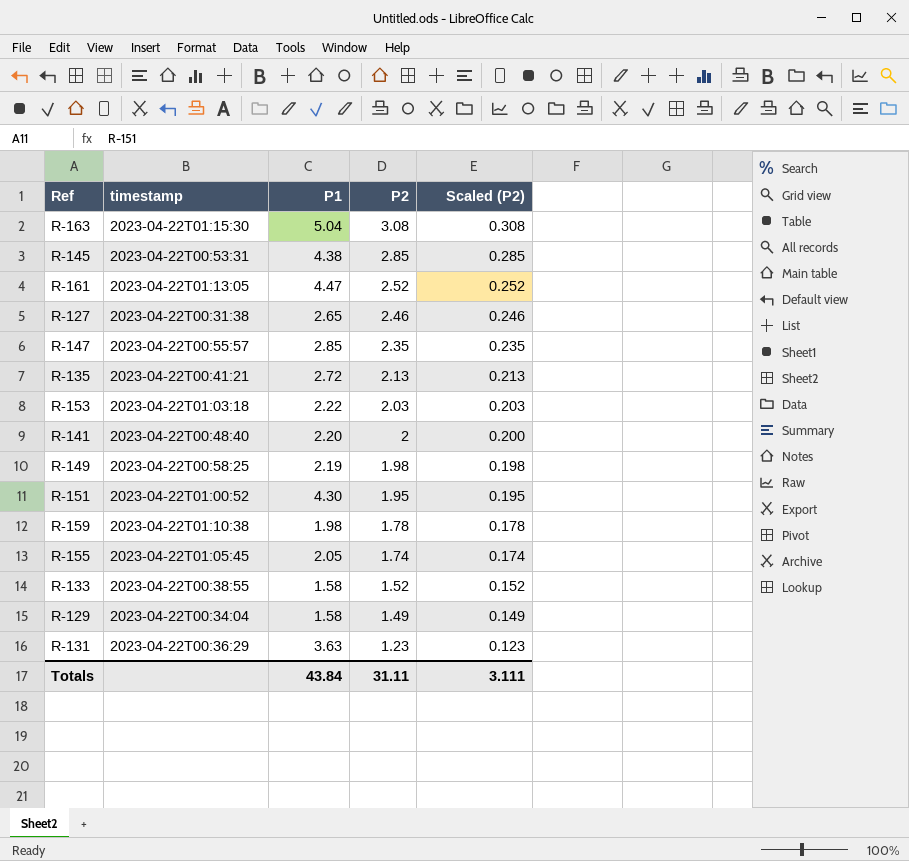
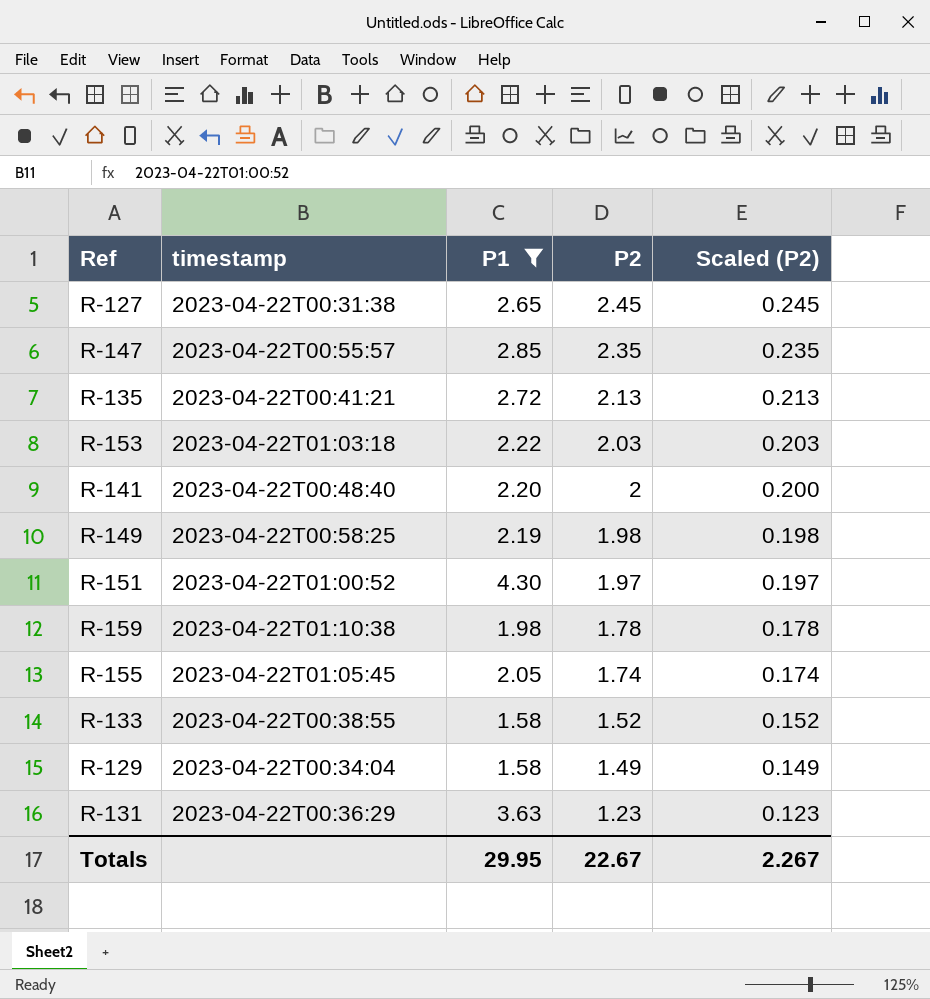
filter: none -> P1 <= 4.30
R-127 | P2: 2.46 -> 2.45
R-127 | Scaled (P2): 0.246 -> 0.245
R-151 | P2: 1.95 -> 1.97
R-151 | Scaled (P2): 0.195 -> 0.197
Totals | P1: 43.84 -> 29.95
Totals | P2: 31.11 -> 22.67
Totals | Scaled (P2): 3.111 -> 2.267

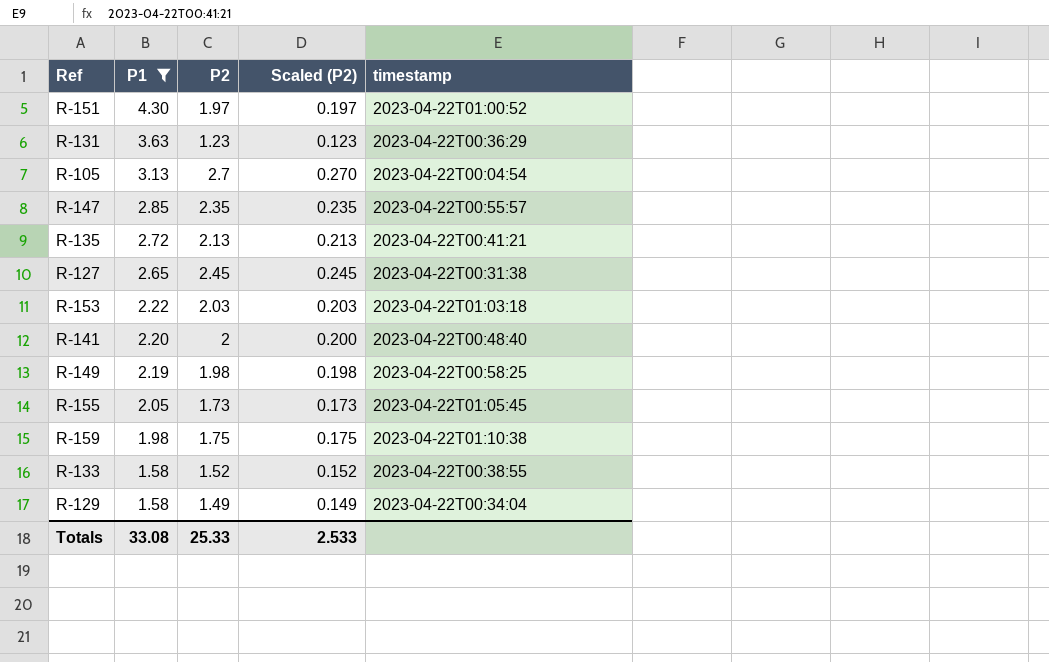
row order: P2 descending -> P1 descending
column timestamp | position: 2 -> 5
row R-105: none -> 3.13 | 2.7 | 0.270 | 2023-04-22T00:04:54
R-155 | P2: 1.74 -> 1.73
R-155 | Scaled (P2): 0.174 -> 0.173
R-159 | P2: 1.78 -> 1.75
R-159 | Scaled (P2): 0.178 -> 0.175
Totals | P1: 29.95 -> 33.08
Totals | P2: 22.67 -> 25.33
Totals | Scaled (P2): 2.267 -> 2.533

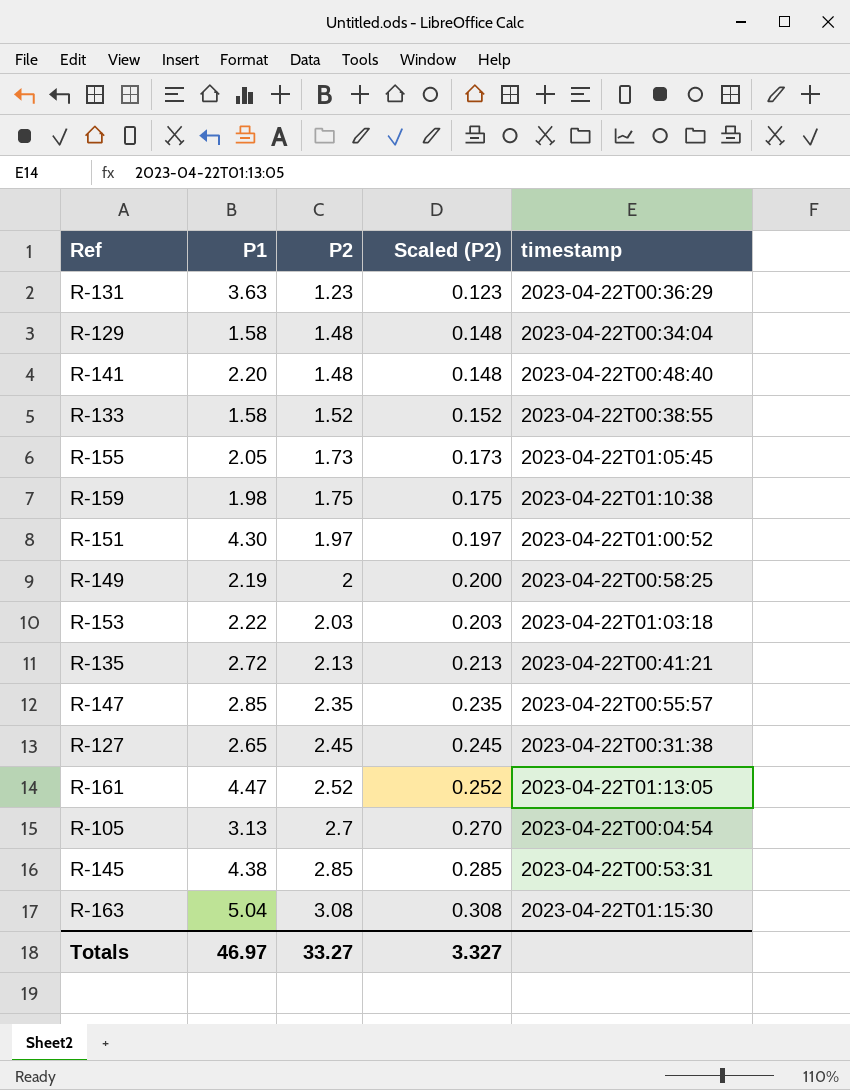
filter: P1 <= 4.30 -> none
row order: P1 descending -> P2 ascending
R-129 | P2: 1.49 -> 1.48
R-129 | Scaled (P2): 0.149 -> 0.148
R-141 | P2: 2 -> 1.48
R-141 | Scaled (P2): 0.200 -> 0.148
R-149 | P2: 1.98 -> 2
R-149 | Scaled (P2): 0.198 -> 0.200
Totals | P1: 33.08 -> 46.97
Totals | P2: 25.33 -> 33.27
Totals | Scaled (P2): 2.533 -> 3.327

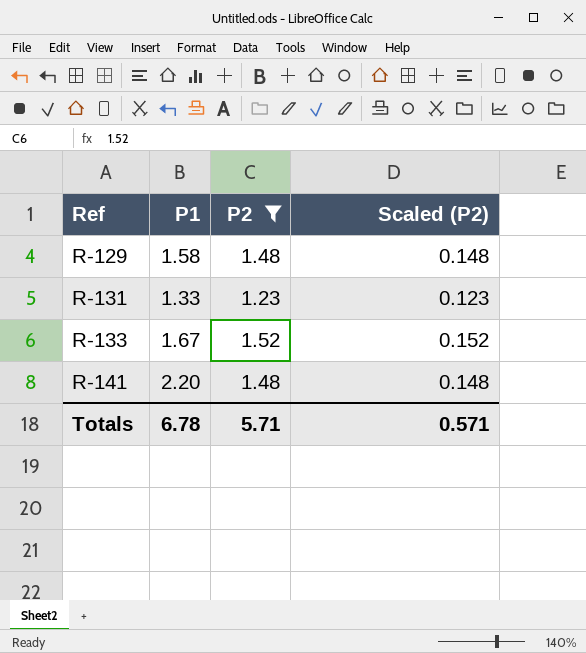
filter: none -> P2 <= 1.52
row order: P2 ascending -> Ref ascending
column timestamp | position: 5 -> none
R-131 | P1: 3.63 -> 1.33
R-133 | P1: 1.58 -> 1.67
Totals | P1: 46.97 -> 6.78
Totals | P2: 33.27 -> 5.71
Totals | Scaled (P2): 3.327 -> 0.571

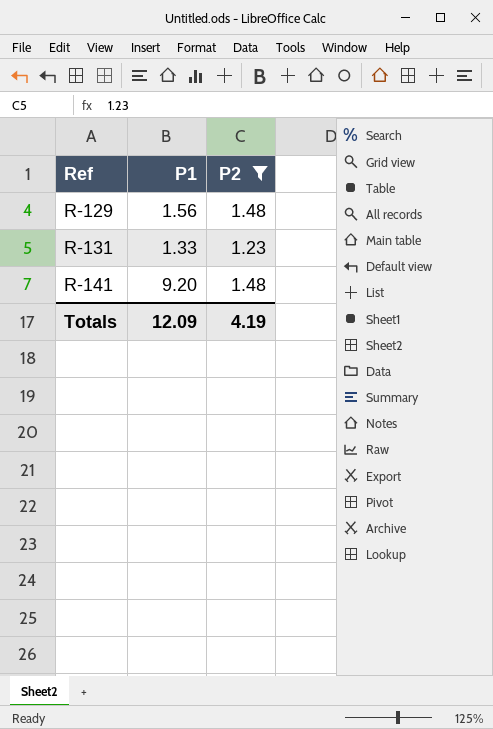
column Scaled (P2) | formula: [P2] * 0.1 -> none
row R-133: 1.67 | 1.52 | 0.152 -> none
R-129 | P1: 1.58 -> 1.56
R-141 | P1: 2.20 -> 9.20
Totals | P1: 6.78 -> 12.09
Totals | P2: 5.71 -> 4.19

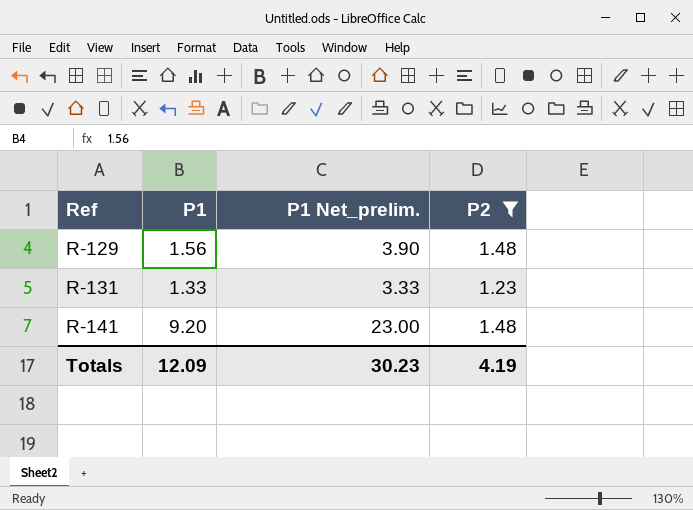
column P1 Net_prelim. | formula: none -> [P1] * 2.5

